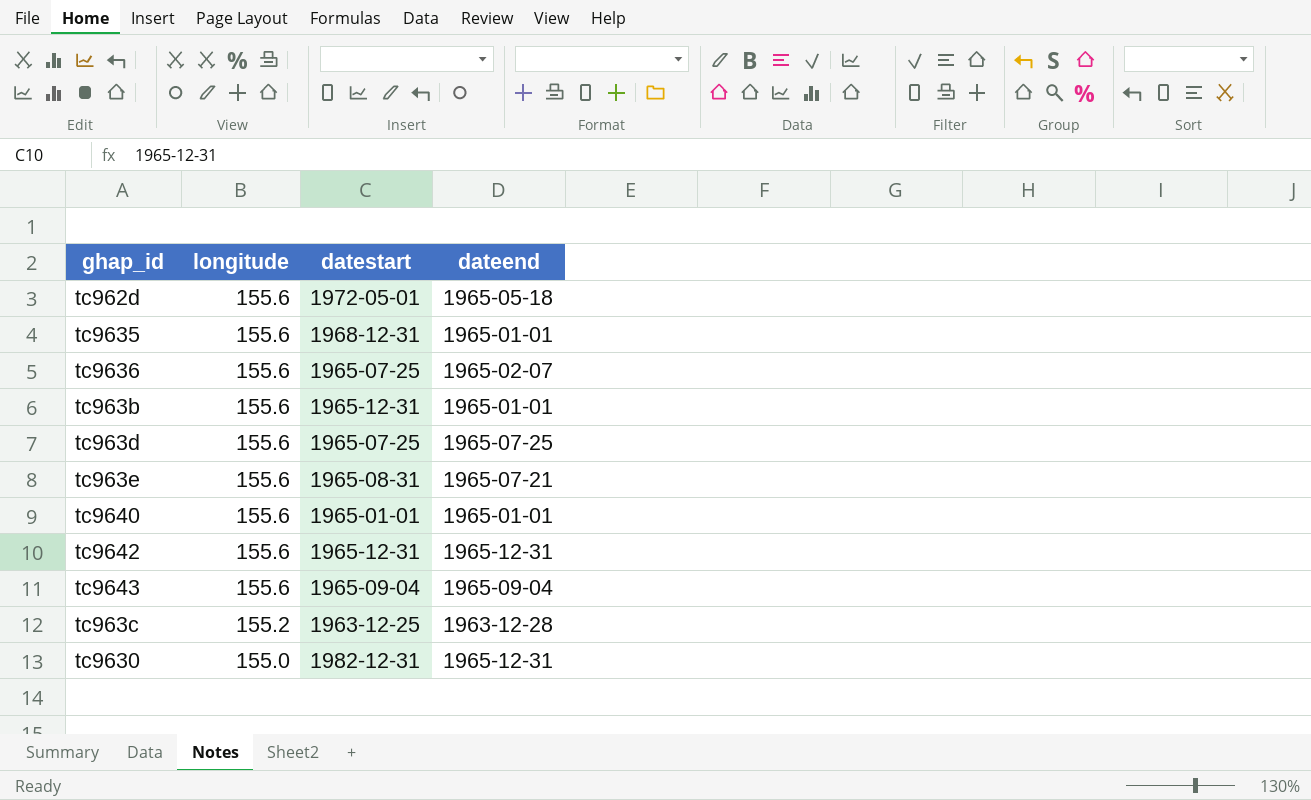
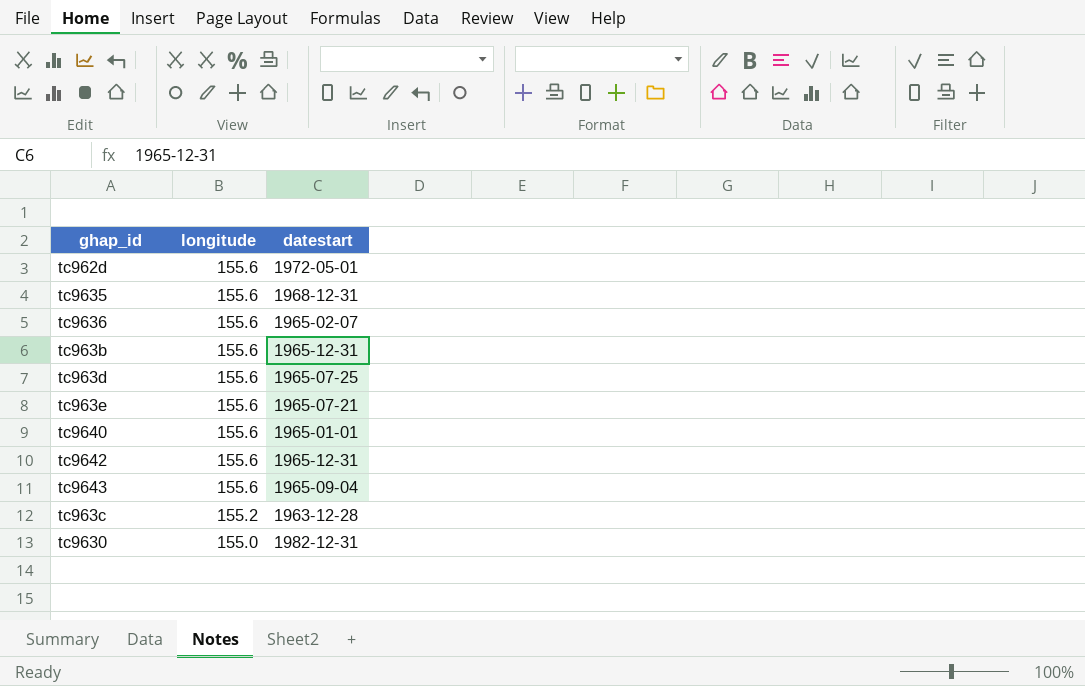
column dateend | position: 4 -> none
tc9636 | datestart: 1965-07-25 -> 1965-02-07
tc963e | datestart: 1965-08-31 -> 1965-07-21
tc963c | datestart: 1963-12-25 -> 1963-12-28

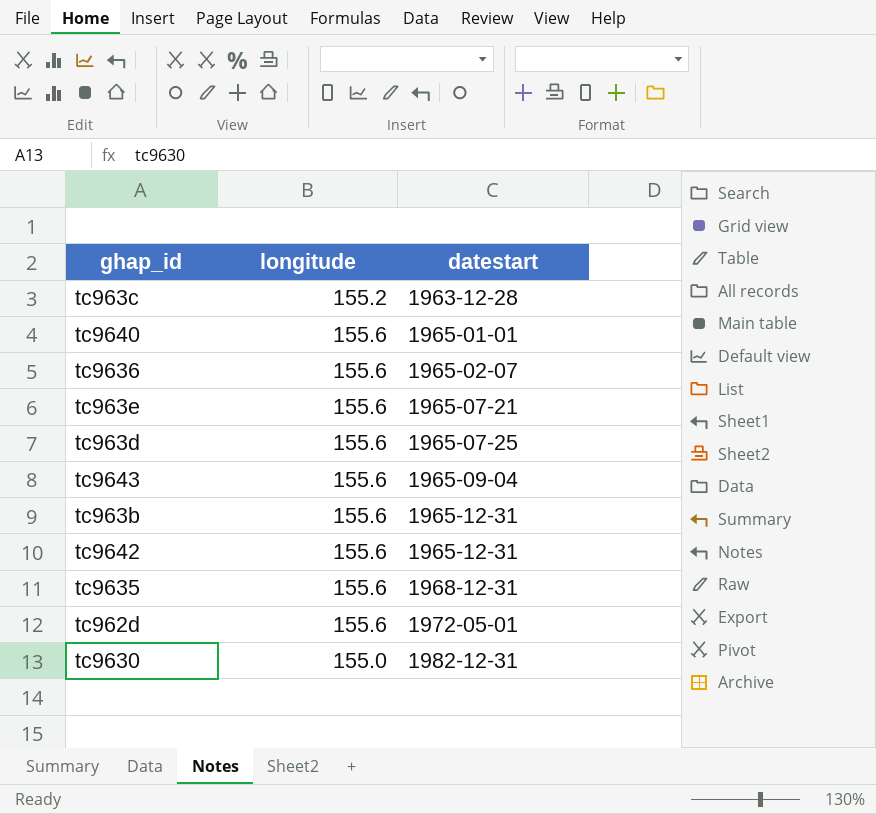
row order: longitude descending -> datestart ascending

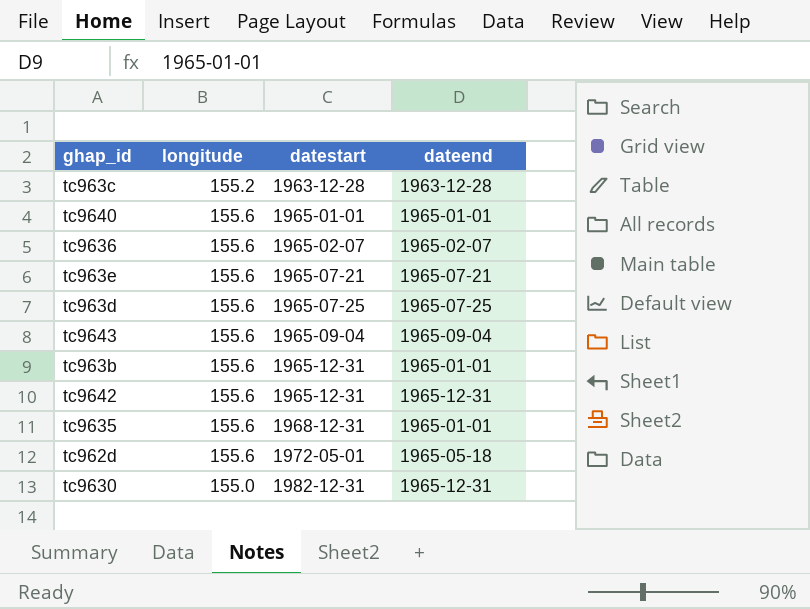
column dateend | position: none -> 4

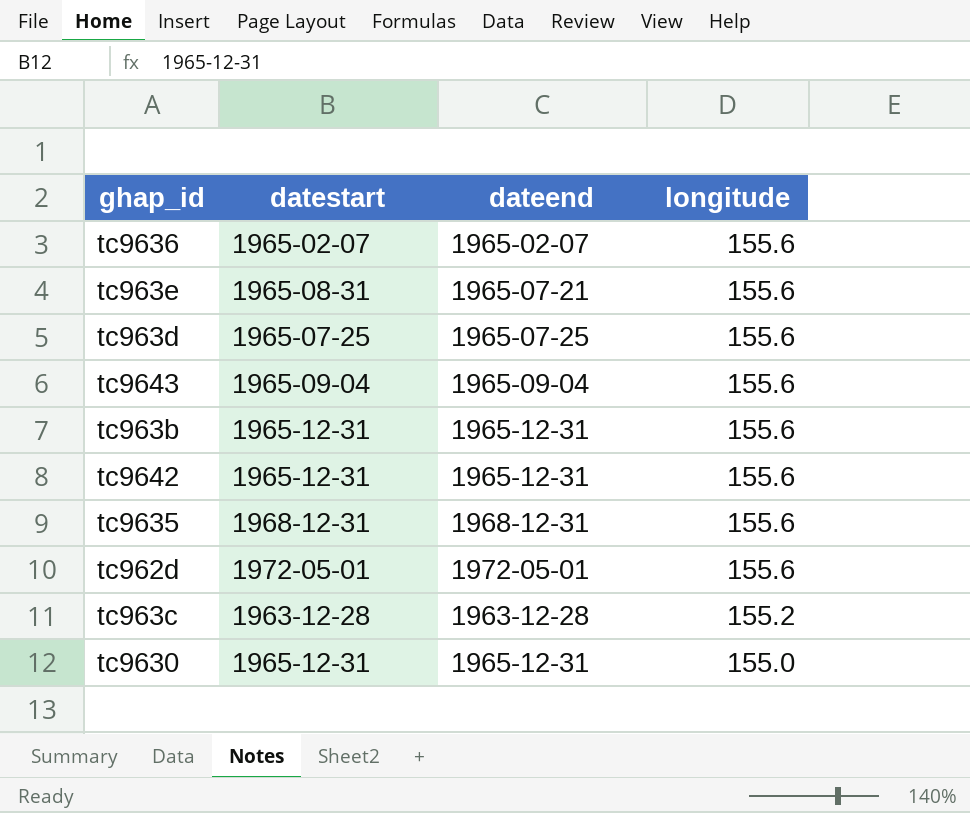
row order: datestart ascending -> longitude descending
column longitude | position: 2 -> 4
row tc9640: 155.6 | 1965-01-01 | 1965-01-01 -> none
tc963e | datestart: 1965-07-21 -> 1965-08-31
tc963b | dateend: 1965-01-01 -> 1965-12-31
tc9635 | dateend: 1965-01-01 -> 1968-12-31
tc962d | dateend: 1965-05-18 -> 1972-05-01
tc9630 | datestart: 1982-12-31 -> 1965-12-31

